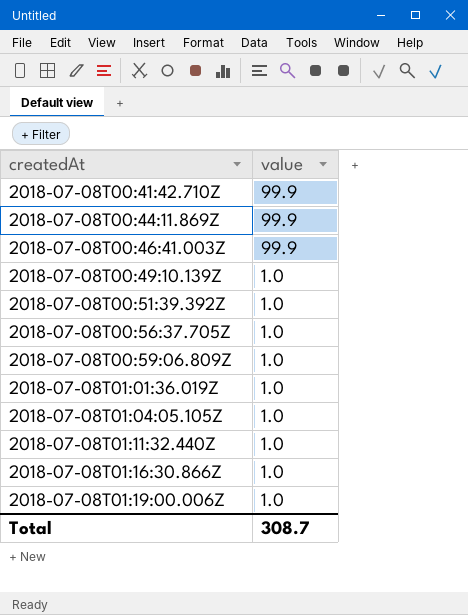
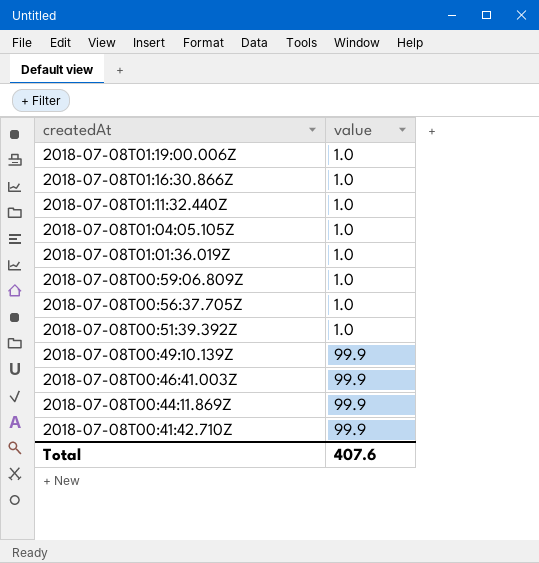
row order: createdAt ascending -> createdAt descending
2018-07-08T00:49:10.139Z | value: 1.0 -> 99.9
Total | value: 308.7 -> 407.6

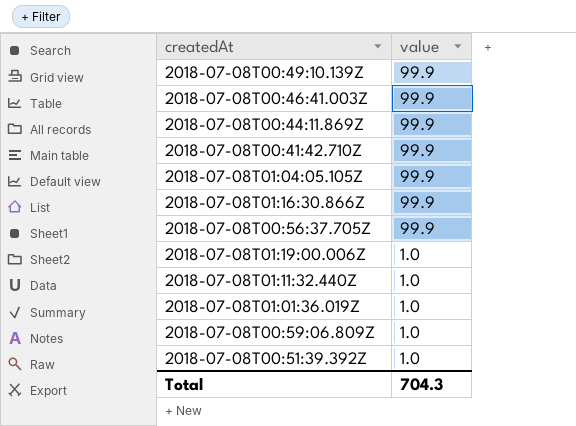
row order: createdAt descending -> value descending
2018-07-08T01:04:05.105Z | value: 1.0 -> 99.9
2018-07-08T01:16:30.866Z | value: 1.0 -> 99.9
2018-07-08T00:56:37.705Z | value: 1.0 -> 99.9
Total | value: 407.6 -> 704.3

